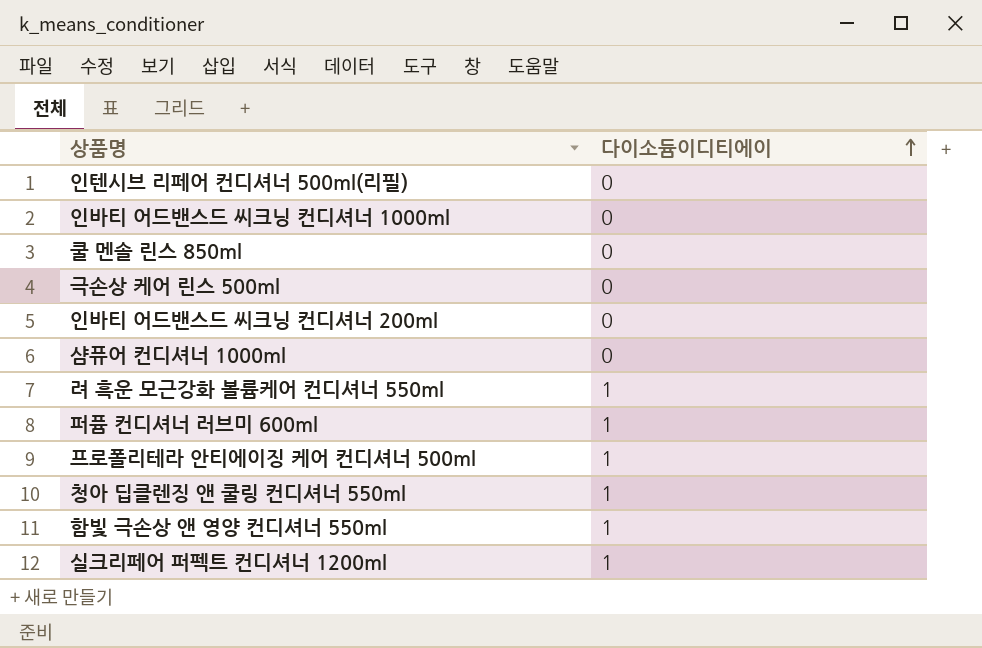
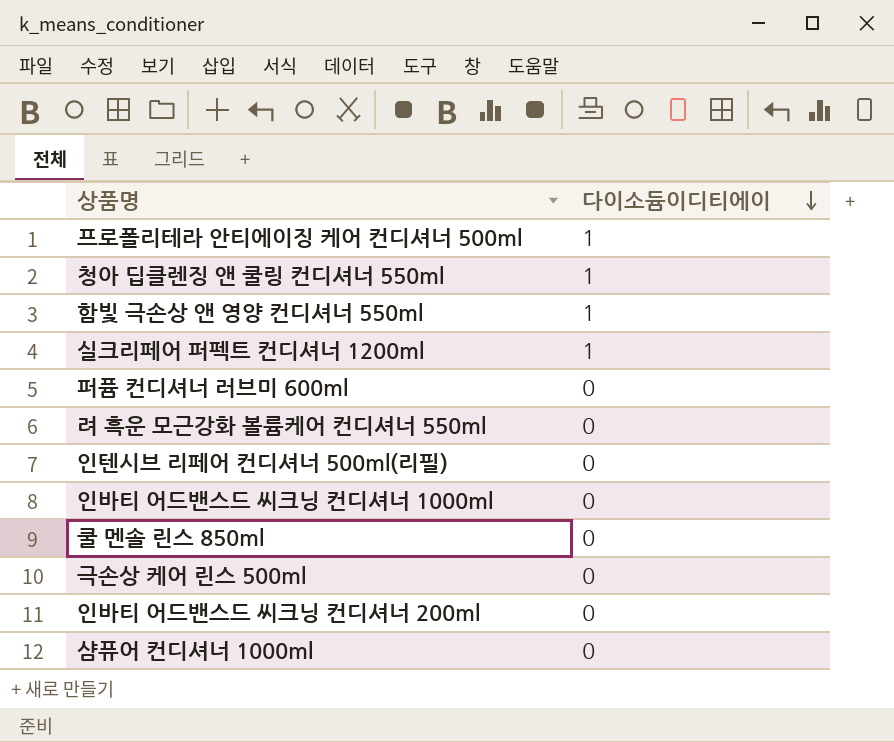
row order: 다이소듐이디티에이 ascending -> 다이소듐이디티에이 descending
퍼퓸 컨디셔너 러브미 600ml | 다이소듐이디티에이: 1 -> 0
려 흑운 모근강화 볼륨케어 컨디셔너 550ml | 다이소듐이디티에이: 1 -> 0

